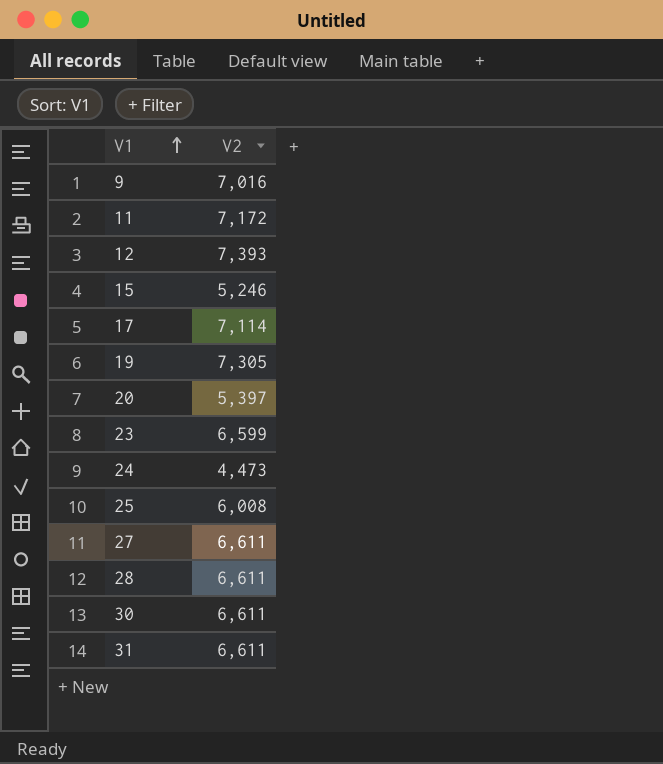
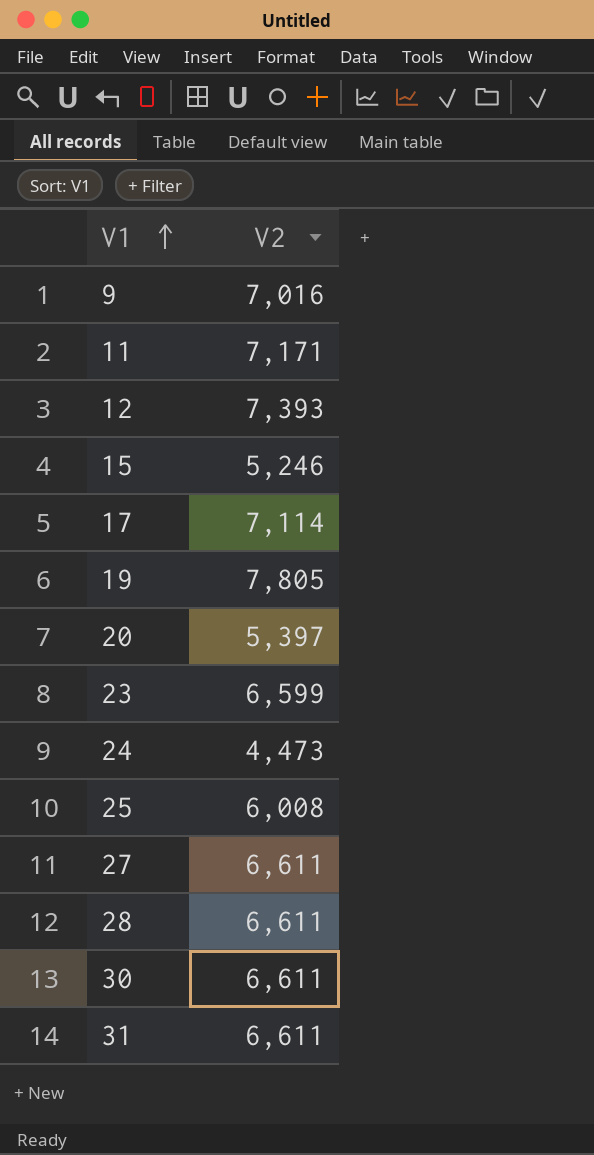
11 | V2: 7,172 -> 7,171
19 | V2: 7,305 -> 7,805

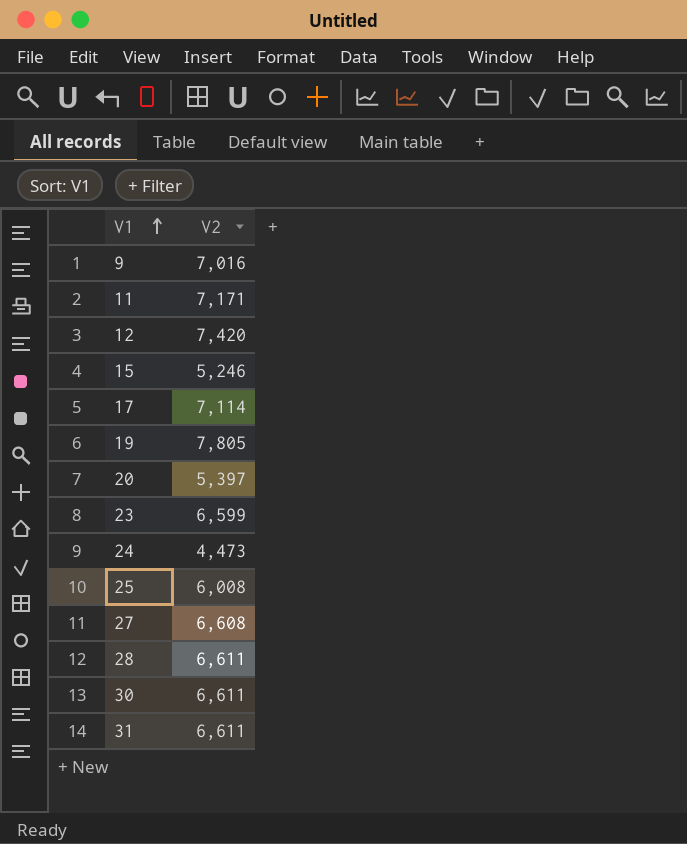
12 | V2: 7,393 -> 7,420
27 | V2: 6,611 -> 6,608

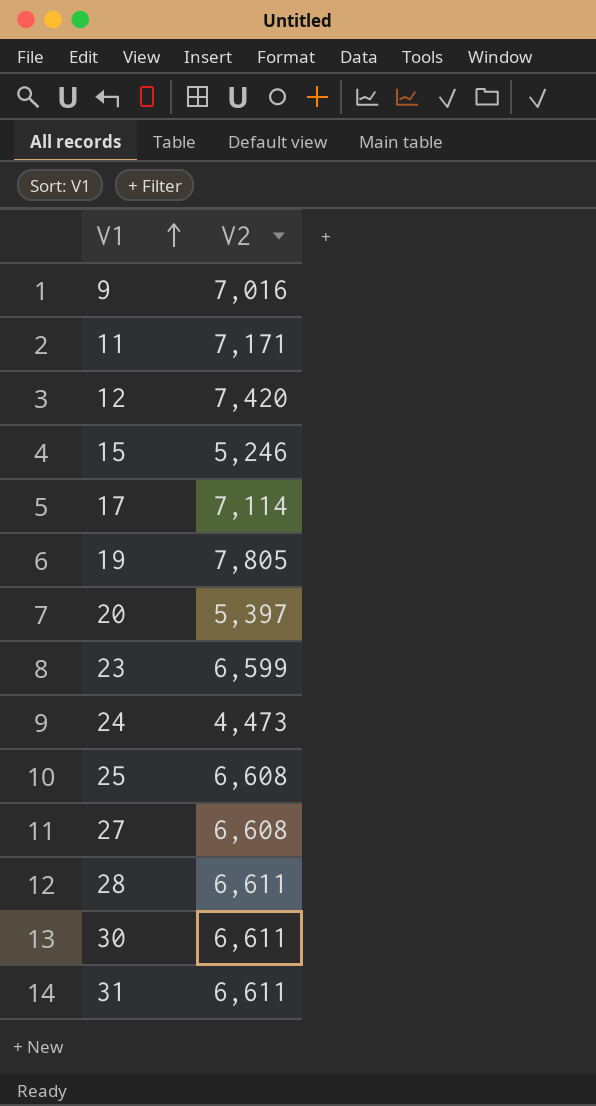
25 | V2: 6,008 -> 6,608

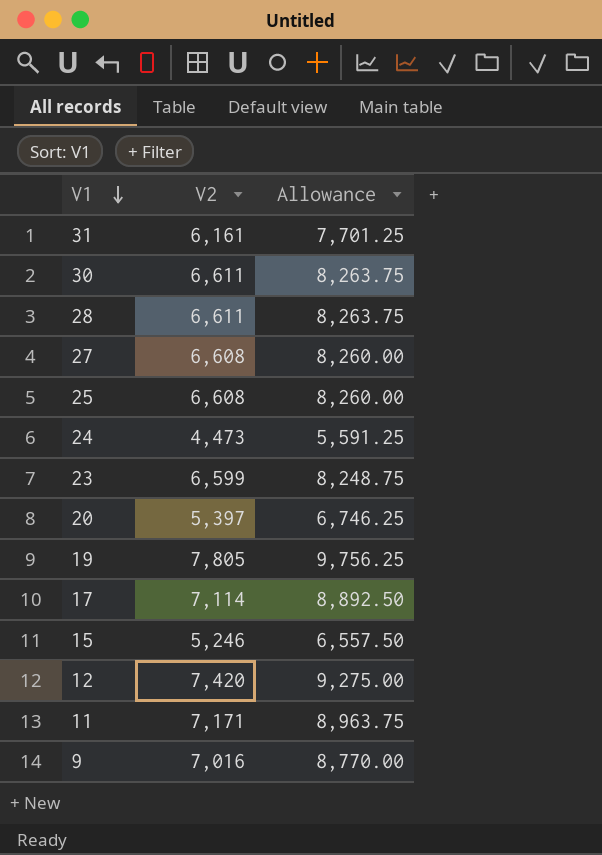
row order: V1 ascending -> V1 descending
column Allowance | formula: none -> [V2] * 1.25
31 | V2: 6,611 -> 6,161

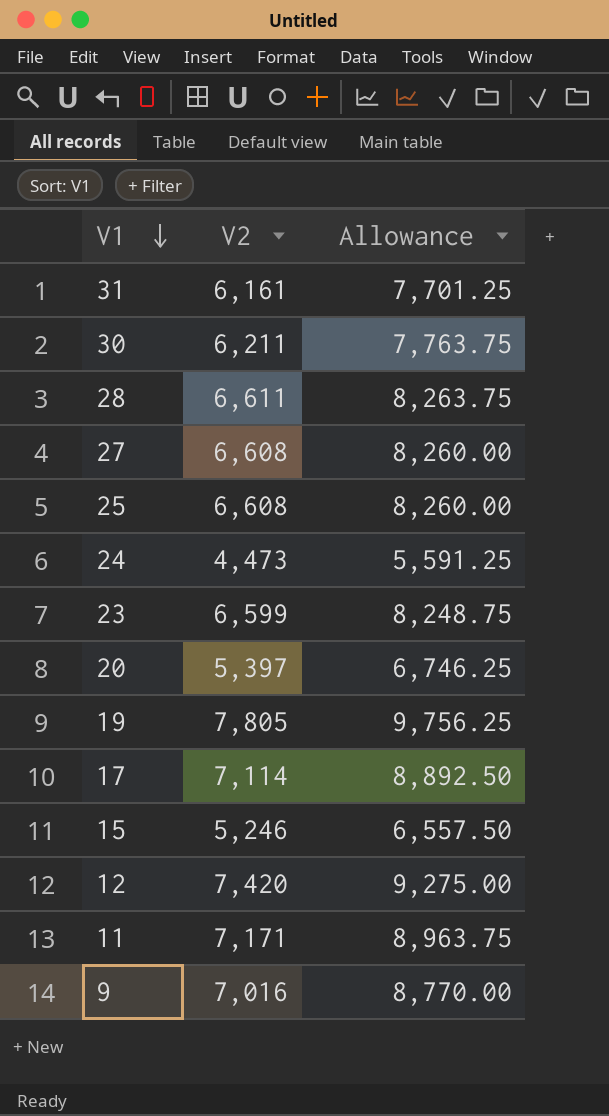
30 | V2: 6,611 -> 6,211
30 | Allowance: 8,263.75 -> 7,763.75

